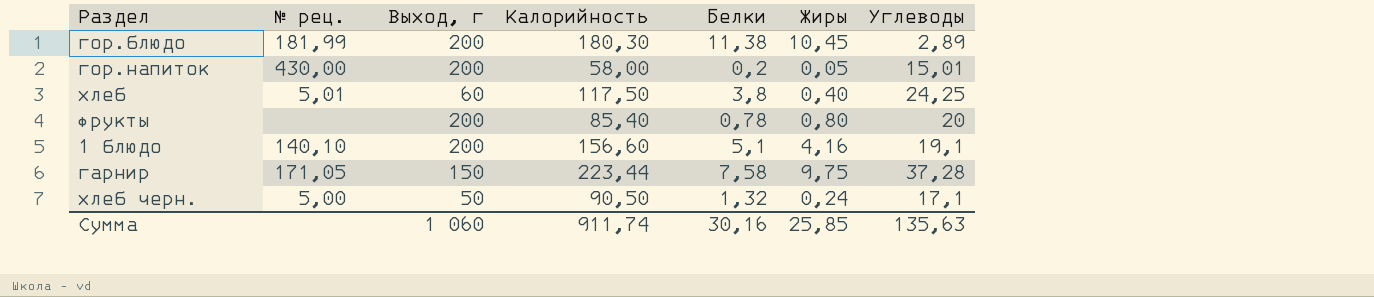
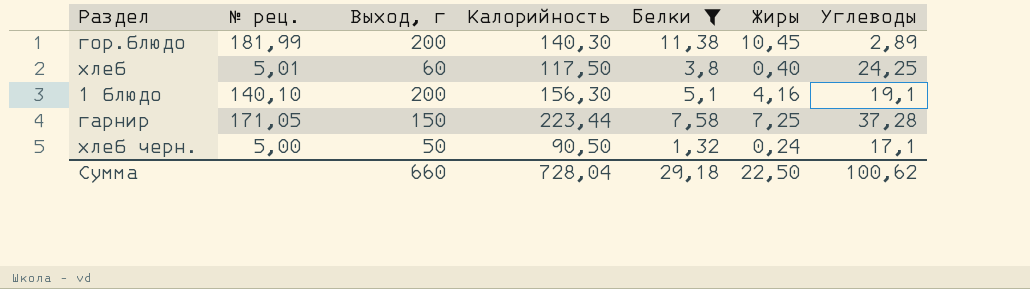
filter: none -> Белки >= 1,32
гор.блюдо | Калорийность: 180,30 -> 140,30
1 блюдо | Калорийность: 156,60 -> 156,30
гарнир | Жиры: 9,75 -> 7,25
Сумма | Выход, г: 1 060 -> 660
Сумма | Калорийность: 911,74 -> 728,04
Сумма | Белки: 30,16 -> 29,18
Сумма | Жиры: 25,85 -> 22,50
Сумма | Углеводы: 135,63 -> 100,62

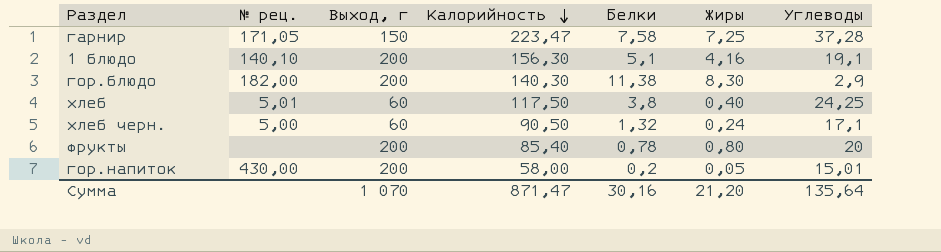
filter: Белки >= 1,32 -> none
row order: none -> Калорийность descending
гарнир | Калорийность: 223,44 -> 223,47
гор.блюдо | № рец.: 181,99 -> 182,00
гор.блюдо | Жиры: 10,45 -> 8,30
гор.блюдо | Углеводы: 2,89 -> 2,9
хлеб черн. | Выход, г: 50 -> 60
Сумма | Выход, г: 660 -> 1 070
Сумма | Калорийность: 728,04 -> 871,47
Сумма | Белки: 29,18 -> 30,16
Сумма | Жиры: 22,50 -> 21,20
Сумма | Углеводы: 100,62 -> 135,64

